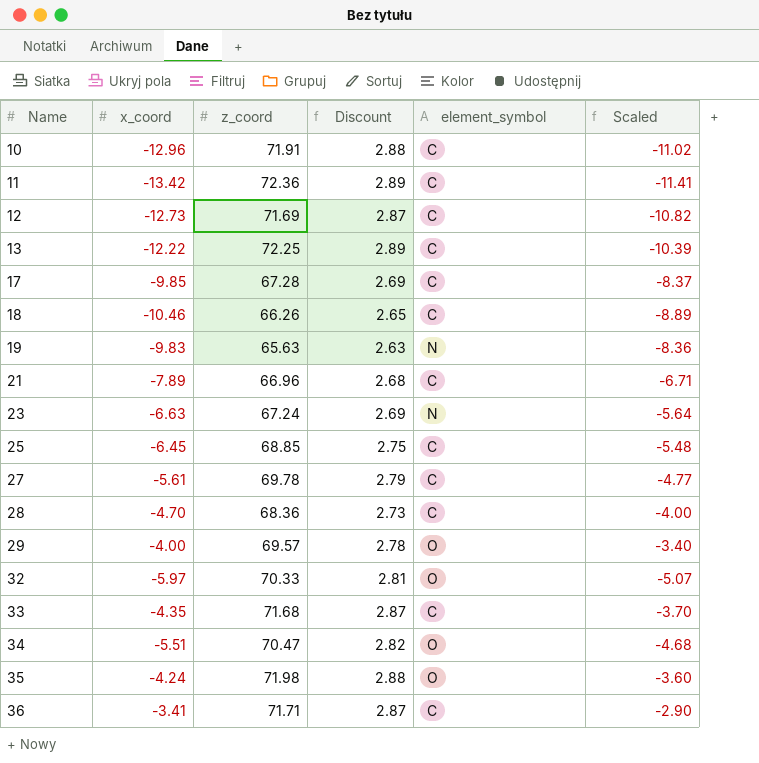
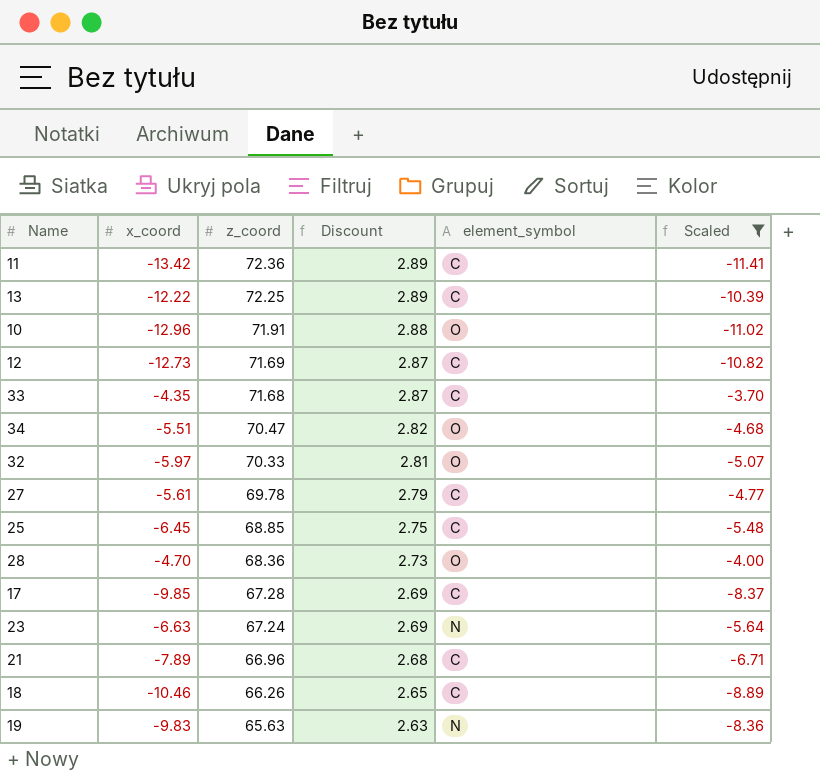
filter: none -> Scaled <= -3.70
row order: Name ascending -> z_coord descending
10 | element_symbol: C -> O
28 | element_symbol: C -> O

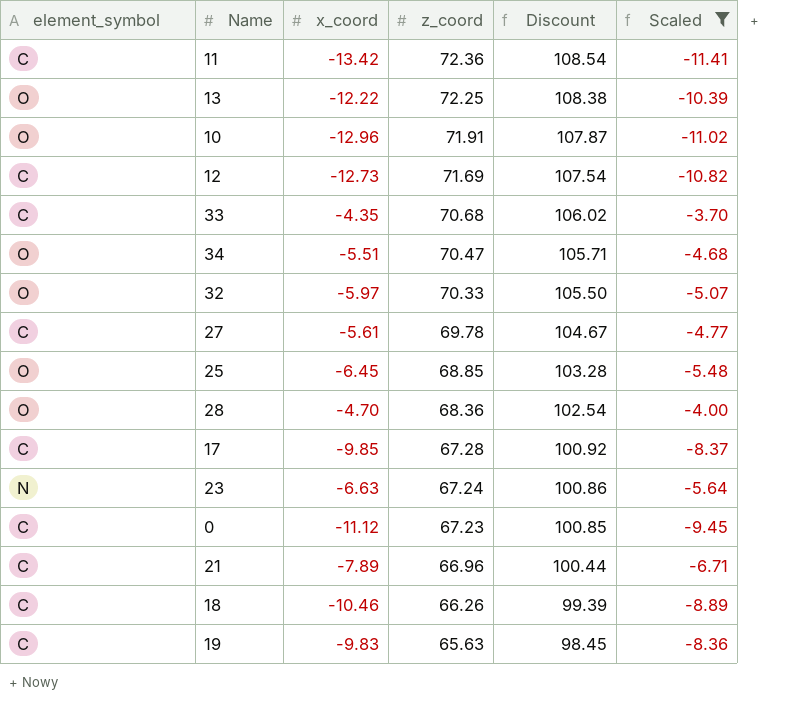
column element_symbol | position: 5 -> 1
column Discount | formula: [z_coord] * 0.04 -> [z_coord] * 1.5
13 | element_symbol: C -> O
33 | z_coord: 71.68 -> 70.68
25 | element_symbol: C -> O
row 0: none -> C | -11.12 | 67.23 | 100.85 | -9.45
19 | element_symbol: N -> C

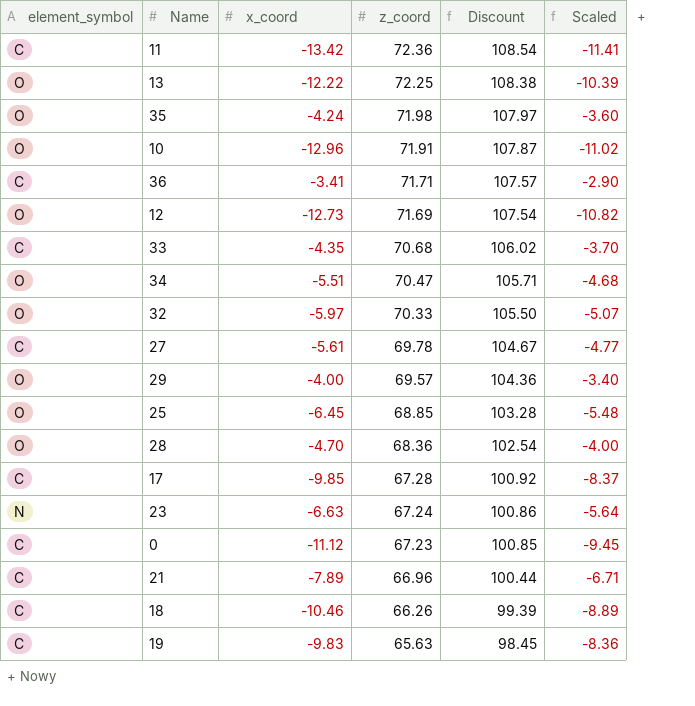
filter: Scaled <= -3.70 -> none
12 | element_symbol: C -> O

